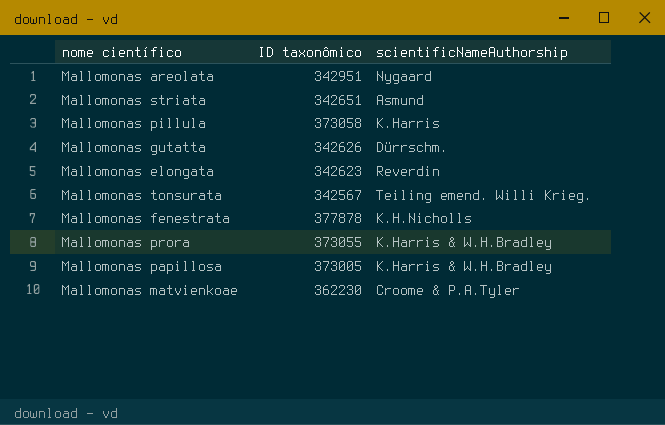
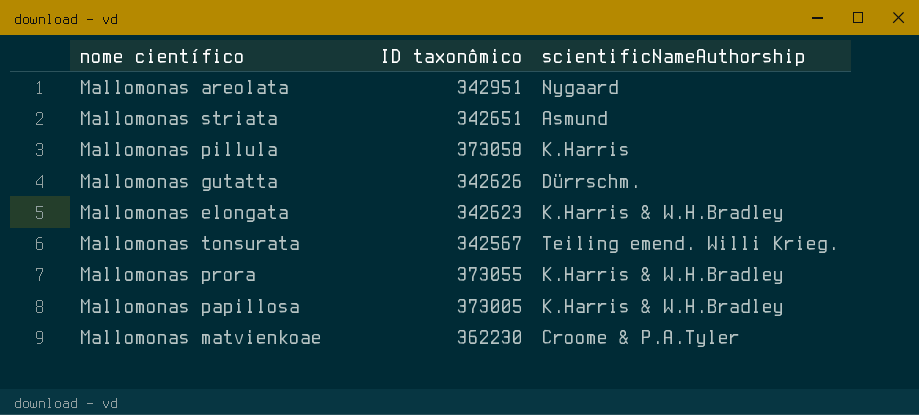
row Mallomonas fenestrata: 377878 | K.H.Nicholls -> none
Mallomonas elongata | scientificNameAuthorship: Reverdin -> K.Harris & W.H.Bradley

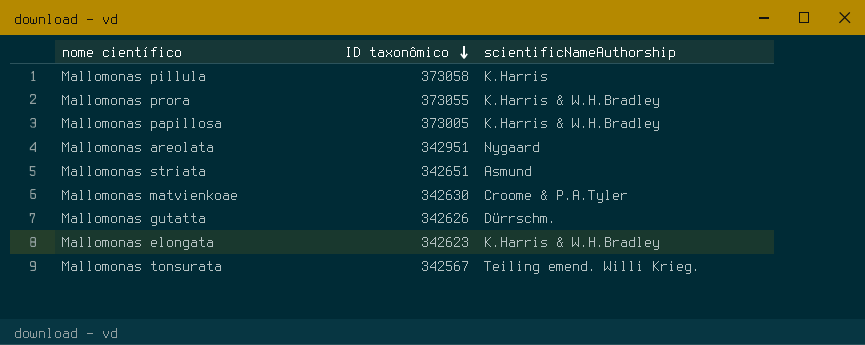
row order: none -> ID taxonômico descending
Mallomonas matvienkoae | ID taxonômico: 362230 -> 342630

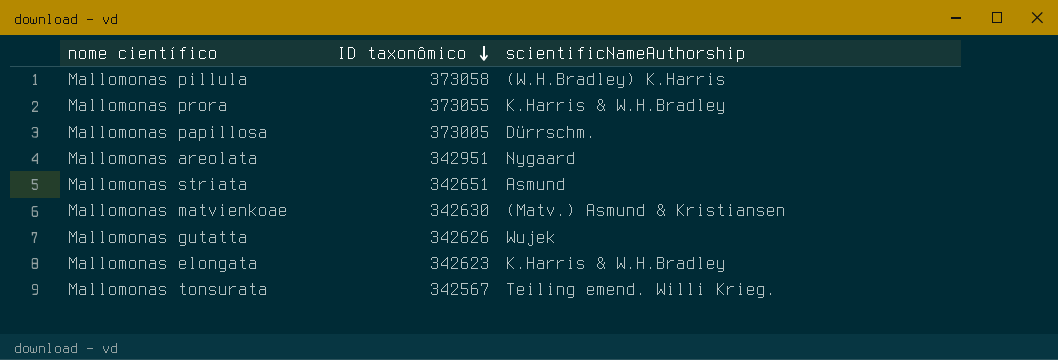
Mallomonas pillula | scientificNameAuthorship: K.Harris -> (W.H.Bradley) K.Harris
Mallomonas papillosa | scientificNameAuthorship: K.Harris & W.H.Bradley -> Dürrschm.
Mallomonas matvienkoae | scientificNameAuthorship: Croome & P.A.Tyler -> (Matv.) Asmund & Kristiansen
Mallomonas gutatta | scientificNameAuthorship: Dürrschm. -> Wujek

